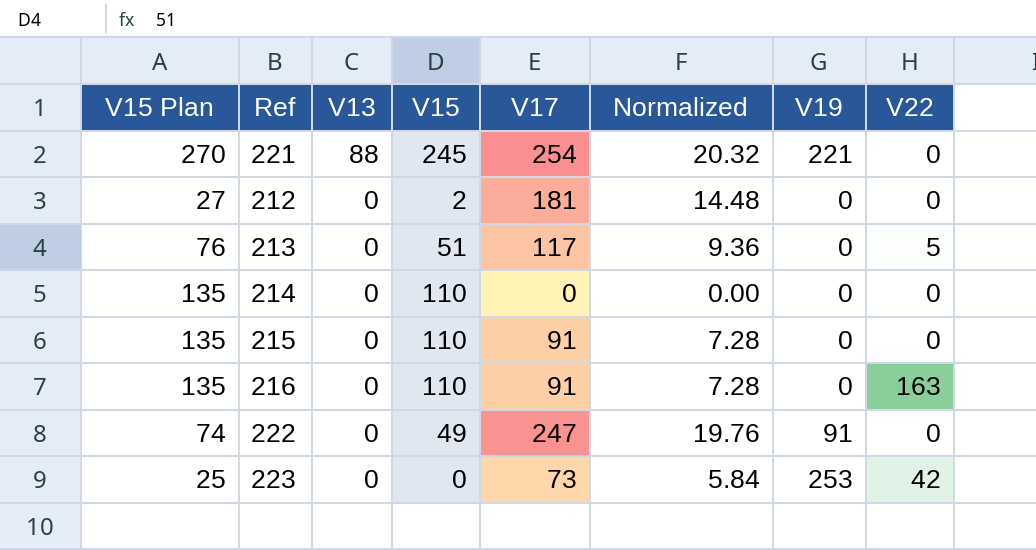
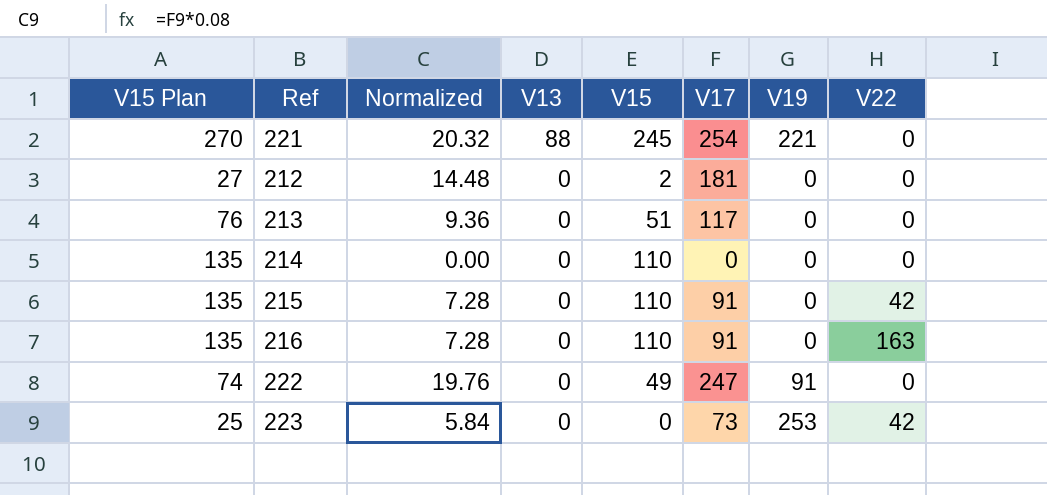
column Normalized | position: 6 -> 3
213 | V22: 5 -> 0
215 | V22: 0 -> 42

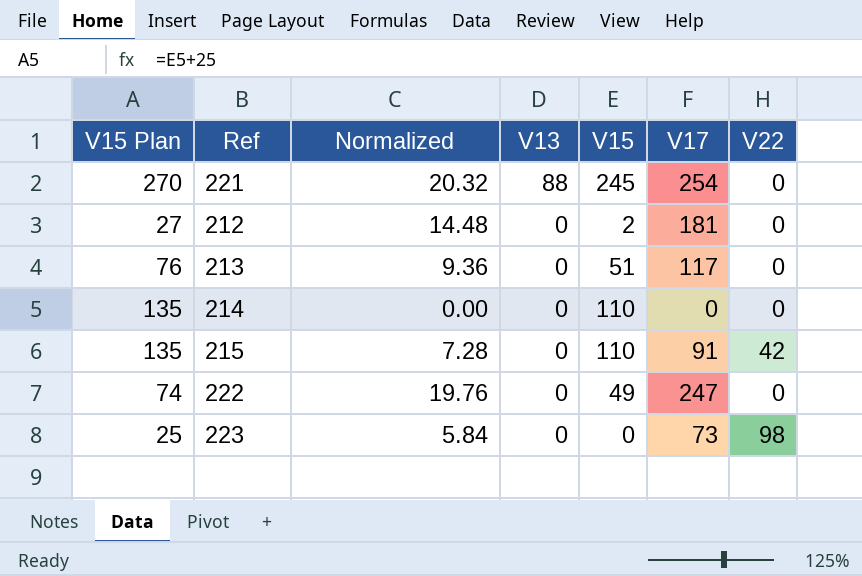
column V19 | position: 7 -> none
row 216: 135 | 7.28 | 0 | 110 | 91 | 0 | 163 -> none
223 | V22: 42 -> 98

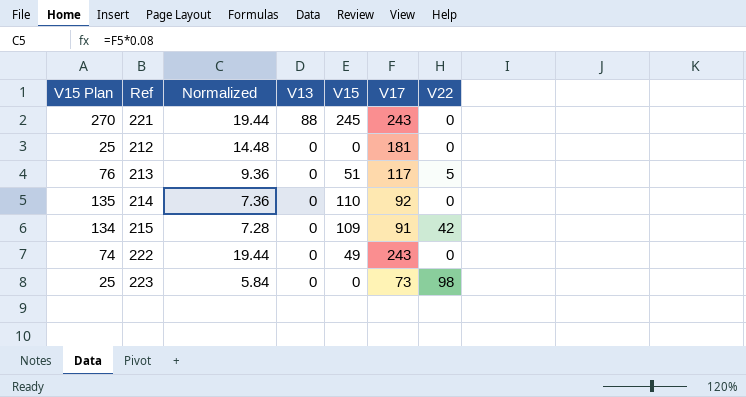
221 | Normalized: 20.32 -> 19.44
221 | V17: 254 -> 243
212 | V15 Plan: 27 -> 25
212 | V15: 2 -> 0
213 | V22: 0 -> 5
214 | Normalized: 0.00 -> 7.36
214 | V17: 0 -> 92
215 | V15 Plan: 135 -> 134
215 | V15: 110 -> 109
222 | Normalized: 19.76 -> 19.44
222 | V17: 247 -> 243

